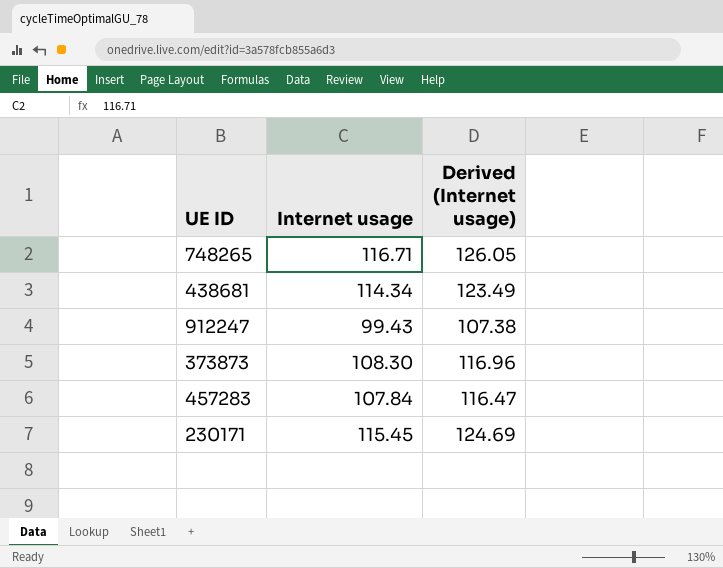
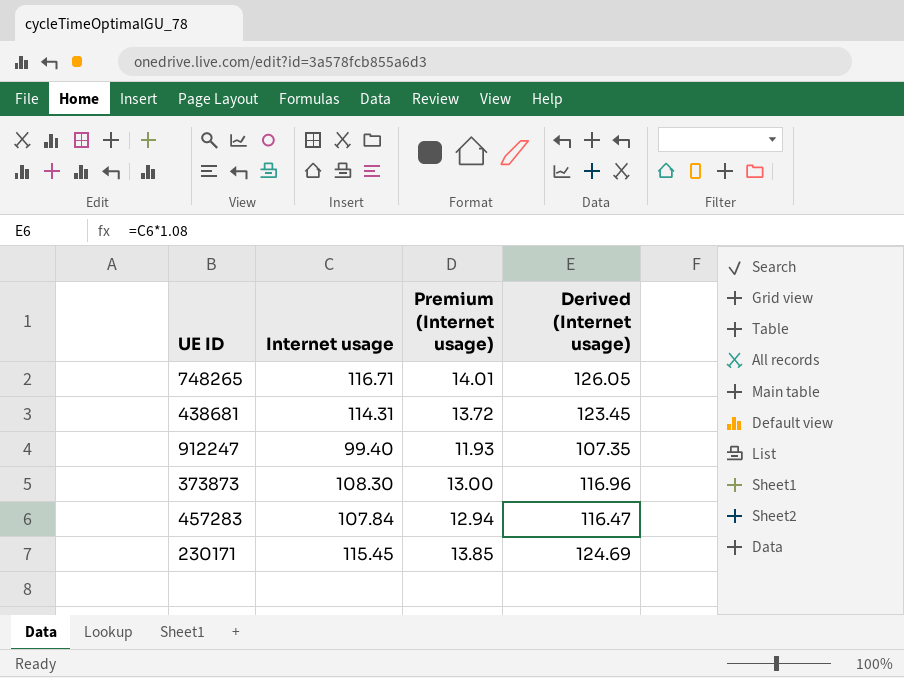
column Premium (Internet usage) | formula: none -> [Internet usage] * 0.12
438681 | Internet usage: 114.34 -> 114.31
438681 | Derived (Internet usage): 123.49 -> 123.45
912247 | Internet usage: 99.43 -> 99.40
912247 | Derived (Internet usage): 107.38 -> 107.35

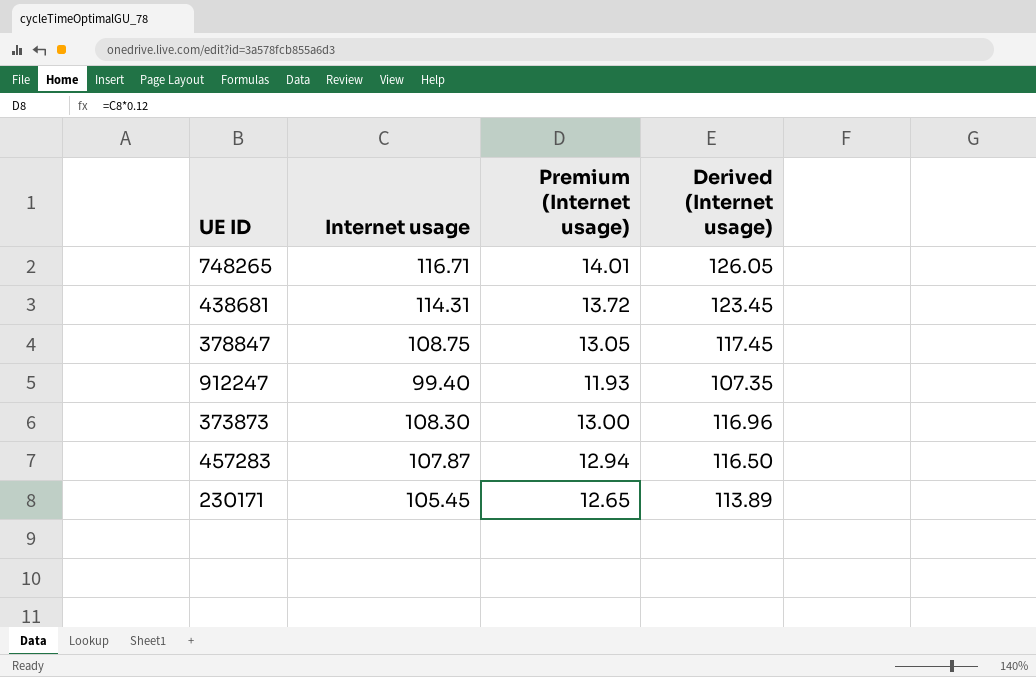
row 378847: none -> 108.75 | 13.05 | 117.45
457283 | Internet usage: 107.84 -> 107.87
457283 | Derived (Internet usage): 116.47 -> 116.50
230171 | Internet usage: 115.45 -> 105.45
230171 | Premium (Internet usage): 13.85 -> 12.65
230171 | Derived (Internet usage): 124.69 -> 113.89

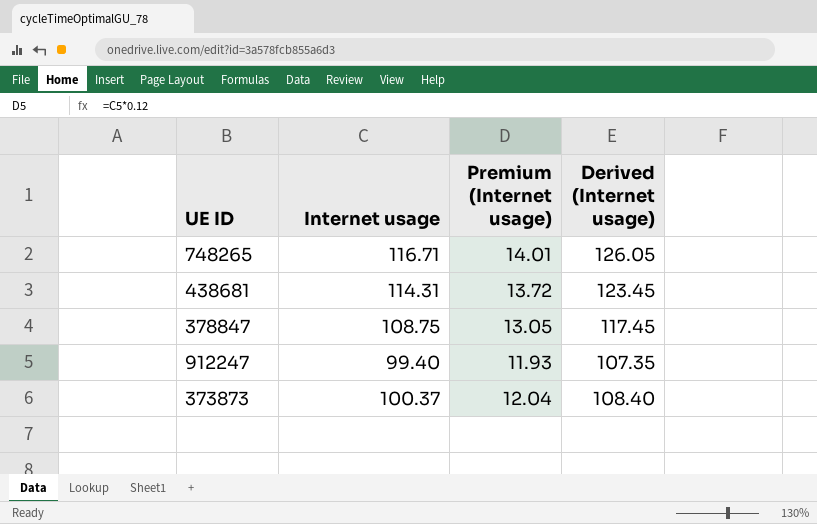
row 457283: 107.87 | 12.94 | 116.50 -> none
row 230171: 105.45 | 12.65 | 113.89 -> none
373873 | Internet usage: 108.30 -> 100.37
373873 | Premium (Internet usage): 13.00 -> 12.04
373873 | Derived (Internet usage): 116.96 -> 108.40

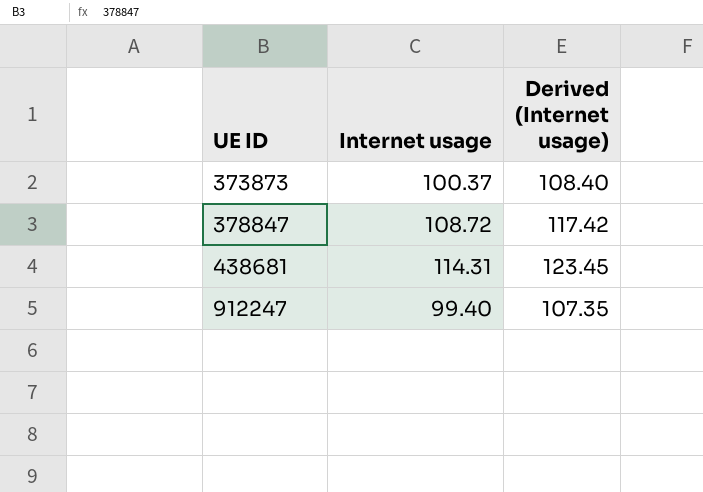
row order: none -> UE ID ascending
column Premium (Internet usage) | formula: [Internet usage] * 0.12 -> none
row 748265: 116.71 | 14.01 | 126.05 -> none
378847 | Internet usage: 108.75 -> 108.72
378847 | Derived (Internet usage): 117.45 -> 117.42

